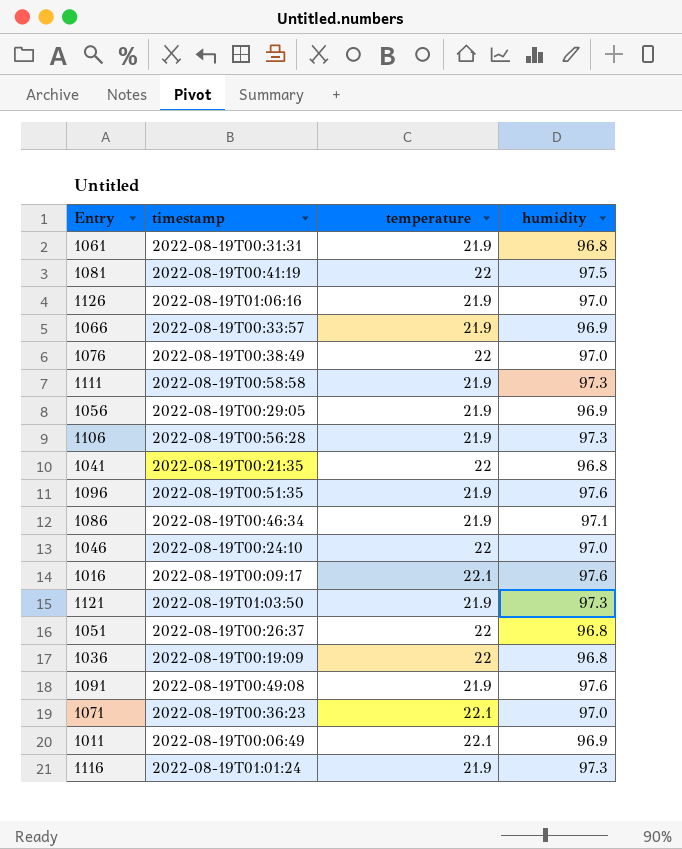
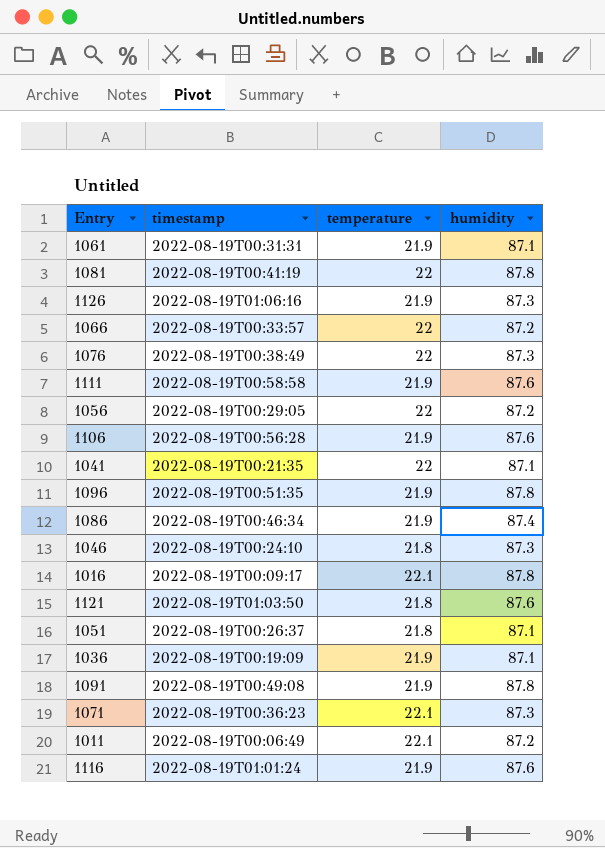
1061 | humidity: 96.8 -> 87.1
1081 | humidity: 97.5 -> 87.8
1126 | humidity: 97.0 -> 87.3
1066 | temperature: 21.9 -> 22
1066 | humidity: 96.9 -> 87.2
1076 | humidity: 97.0 -> 87.3
1111 | humidity: 97.3 -> 87.6
1056 | temperature: 21.9 -> 22
1056 | humidity: 96.9 -> 87.2
1106 | humidity: 97.3 -> 87.6
1041 | humidity: 96.8 -> 87.1
1096 | humidity: 97.6 -> 87.8
1086 | humidity: 97.1 -> 87.4
1046 | temperature: 22 -> 21.8
1046 | humidity: 97.0 -> 87.3
1016 | humidity: 97.6 -> 87.8
1121 | temperature: 21.9 -> 21.8
1121 | humidity: 97.3 -> 87.6
1051 | temperature: 22 -> 21.8
1051 | humidity: 96.8 -> 87.1
1036 | temperature: 22 -> 21.9
1036 | humidity: 96.8 -> 87.1
1091 | humidity: 97.6 -> 87.8
1071 | humidity: 97.0 -> 87.3
1011 | humidity: 96.9 -> 87.2
1116 | humidity: 97.3 -> 87.6

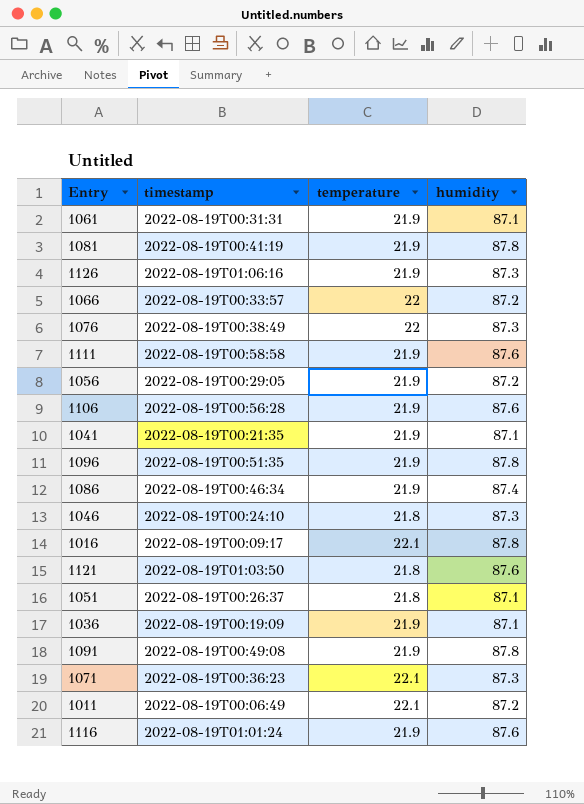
1081 | temperature: 22 -> 21.9
1056 | temperature: 22 -> 21.9
1041 | temperature: 22 -> 21.9

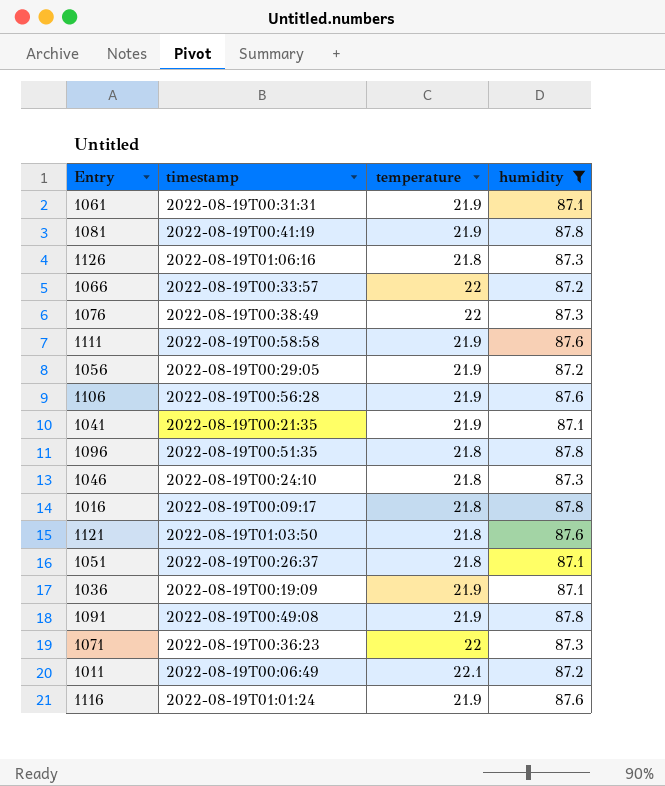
filter: none -> humidity != 87.4
1126 | temperature: 21.9 -> 21.8
1096 | temperature: 21.9 -> 21.8
1016 | temperature: 22.1 -> 21.8
1071 | temperature: 22.1 -> 22

